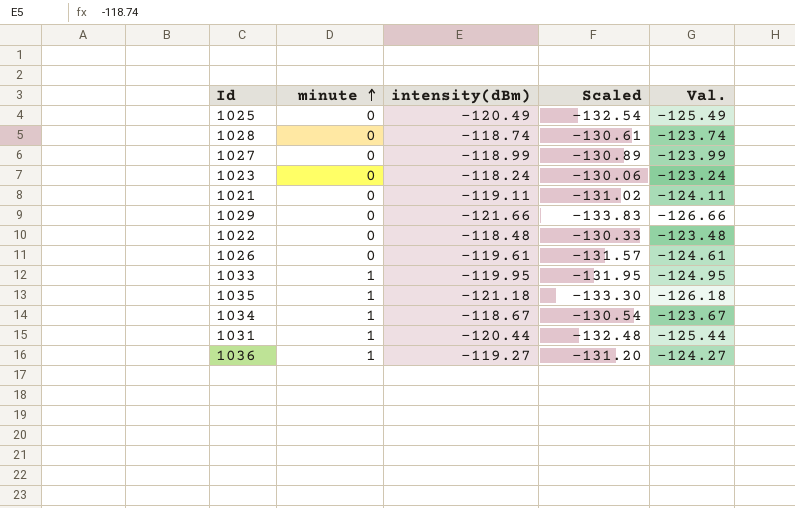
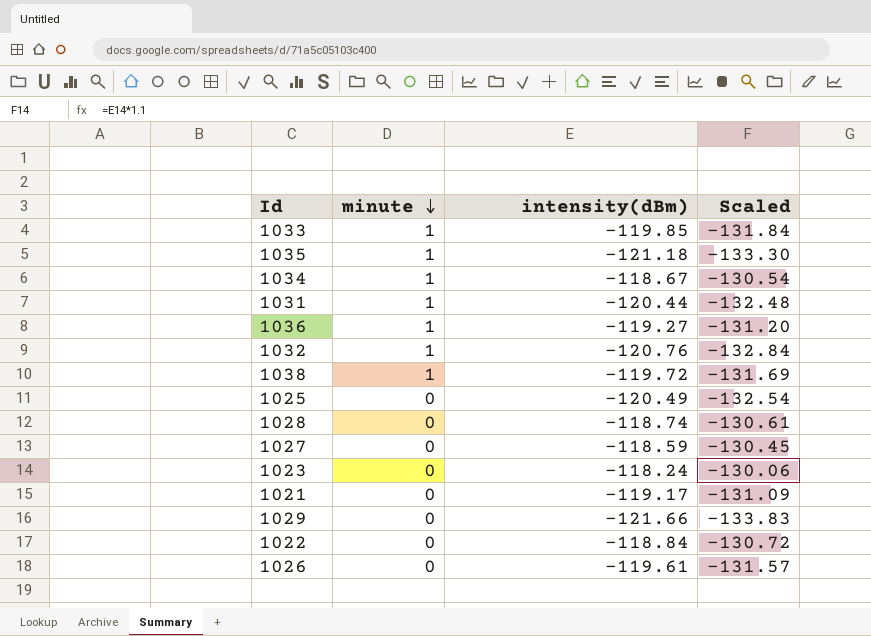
row order: minute ascending -> minute descending
column Val. | formula: [intensity(dBm)] - 5 -> none
1033 | intensity(dBm): -119.95 -> -119.85
1033 | Scaled: -131.95 -> -131.84
row 1032: none -> 1 | -120.76 | -132.84
row 1038: none -> 1 | -119.72 | -131.69
1027 | intensity(dBm): -118.99 -> -118.59
1027 | Scaled: -130.89 -> -130.45
1021 | intensity(dBm): -119.11 -> -119.17
1021 | Scaled: -131.02 -> -131.09
1022 | intensity(dBm): -118.48 -> -118.84
1022 | Scaled: -130.33 -> -130.72

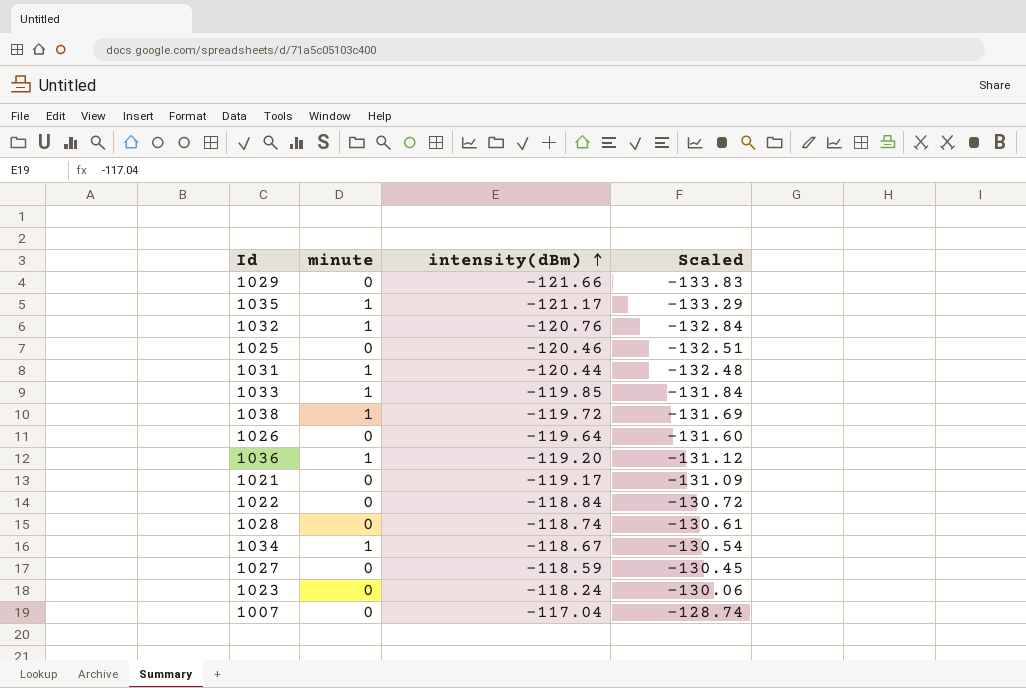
row order: minute descending -> intensity(dBm) ascending
1035 | intensity(dBm): -121.18 -> -121.17
1035 | Scaled: -133.30 -> -133.29
1025 | intensity(dBm): -120.49 -> -120.46
1025 | Scaled: -132.54 -> -132.51
1026 | intensity(dBm): -119.61 -> -119.64
1026 | Scaled: -131.57 -> -131.60
1036 | intensity(dBm): -119.27 -> -119.20
1036 | Scaled: -131.20 -> -131.12
row 1007: none -> 0 | -117.04 | -128.74

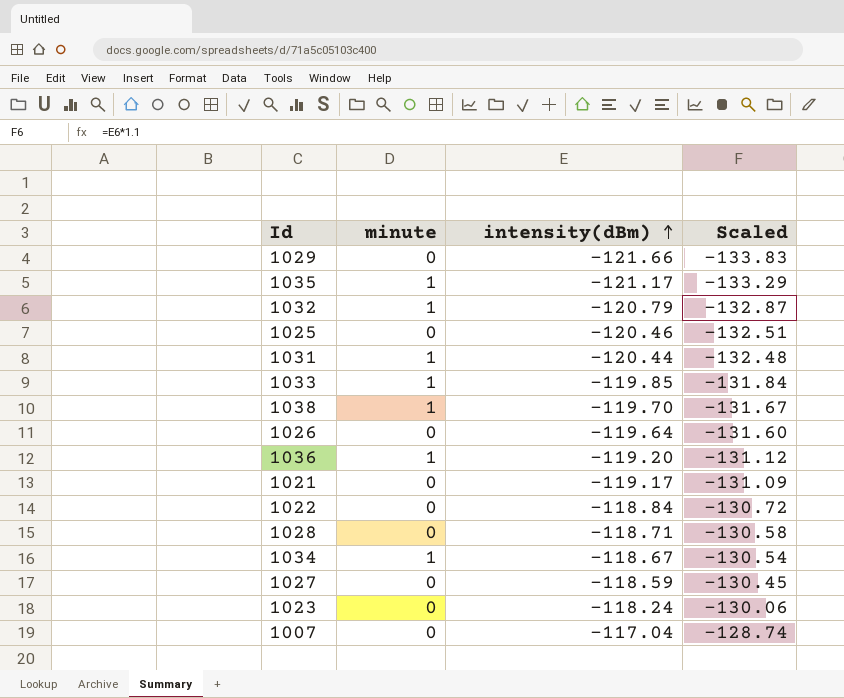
1032 | intensity(dBm): -120.76 -> -120.79
1032 | Scaled: -132.84 -> -132.87
1038 | intensity(dBm): -119.72 -> -119.70
1038 | Scaled: -131.69 -> -131.67
1028 | intensity(dBm): -118.74 -> -118.71
1028 | Scaled: -130.61 -> -130.58

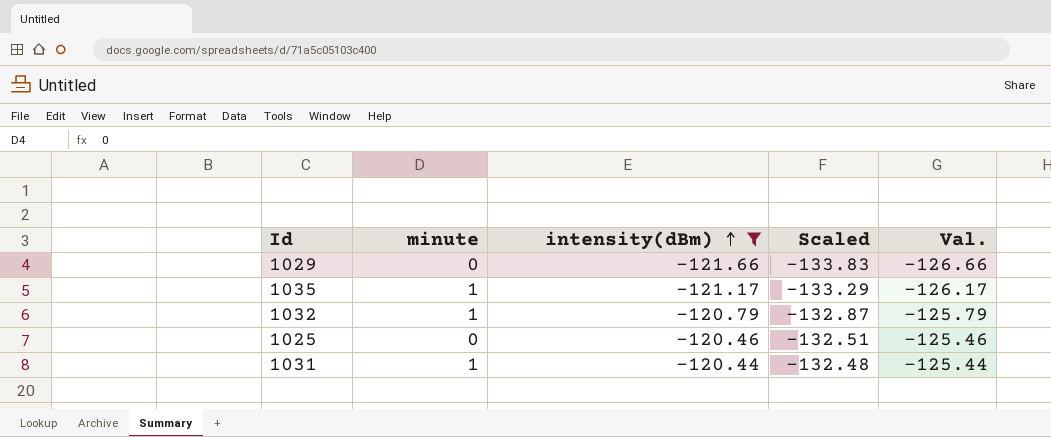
filter: none -> intensity(dBm) <= -120.44
column Val. | formula: none -> [intensity(dBm)] - 5

